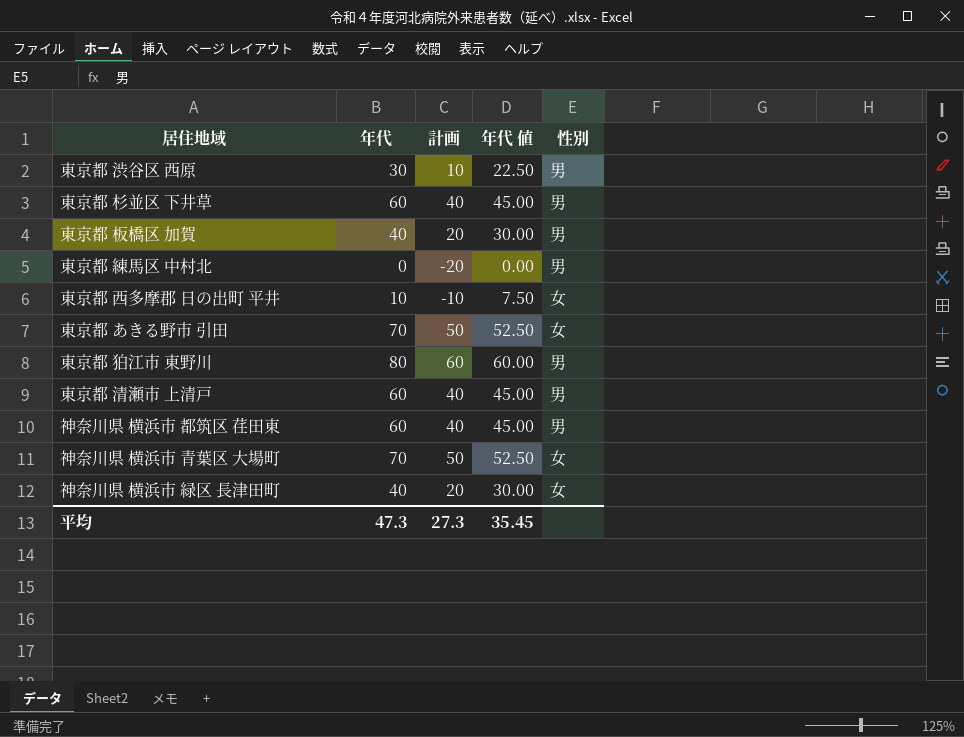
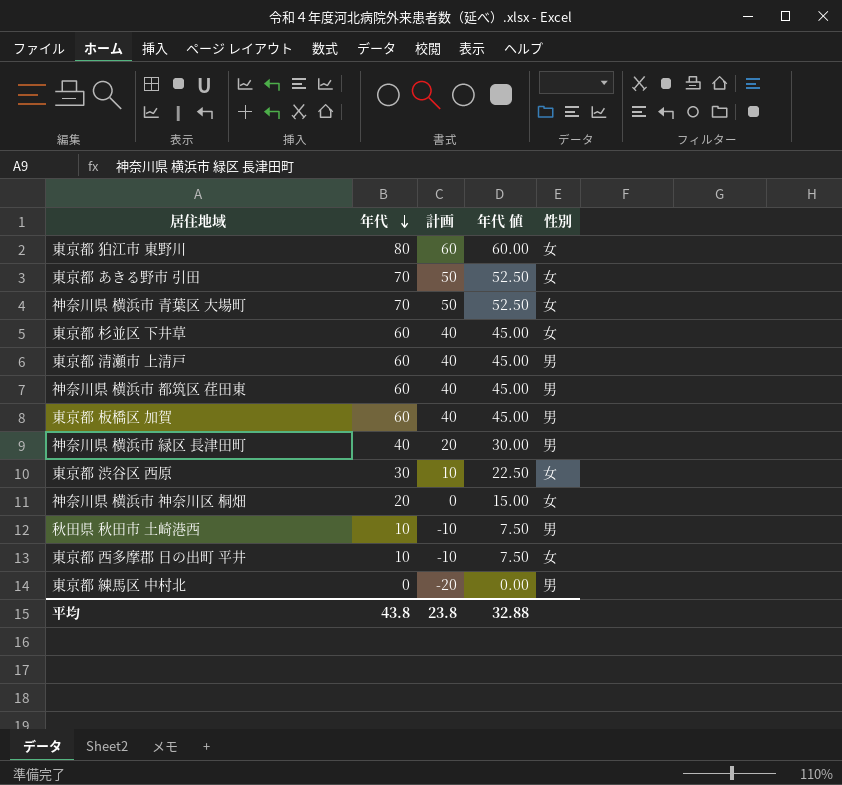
row order: none -> 年代 descending
東京都 狛江市 東野川 | 性別: 男 -> 女
東京都 杉並区 下井草 | 性別: 男 -> 女
東京都 板橋区 加賀 | 年代: 40 -> 60
東京都 板橋区 加賀 | 計画: 20 -> 40
東京都 板橋区 加賀 | 年代 値: 30.00 -> 45.00
神奈川県 横浜市 緑区 長津田町 | 性別: 女 -> 男
東京都 渋谷区 西原 | 性別: 男 -> 女
row 神奈川県 横浜市 神奈川区 桐畑: none -> 20 | 0 | 15.00 | 女
row 秋田県 秋田市 土崎港西: none -> 10 | -10 | 7.50 | 男
平均 | 年代: 47.3 -> 43.8
平均 | 計画: 27.3 -> 23.8
平均 | 年代 値: 35.45 -> 32.88

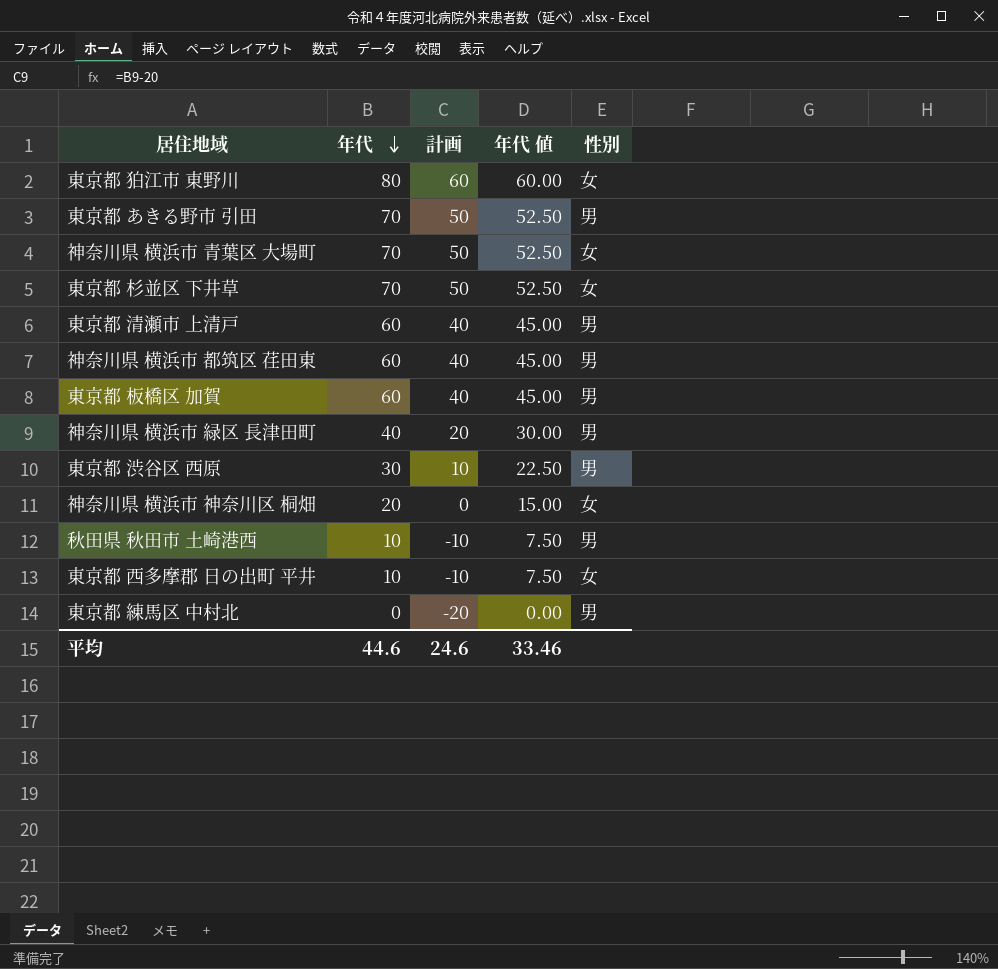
東京都 あきる野市 引田 | 性別: 女 -> 男
東京都 杉並区 下井草 | 年代: 60 -> 70
東京都 杉並区 下井草 | 計画: 40 -> 50
東京都 杉並区 下井草 | 年代 値: 45.00 -> 52.50
東京都 渋谷区 西原 | 性別: 女 -> 男
平均 | 年代: 43.8 -> 44.6
平均 | 計画: 23.8 -> 24.6
平均 | 年代 値: 32.88 -> 33.46

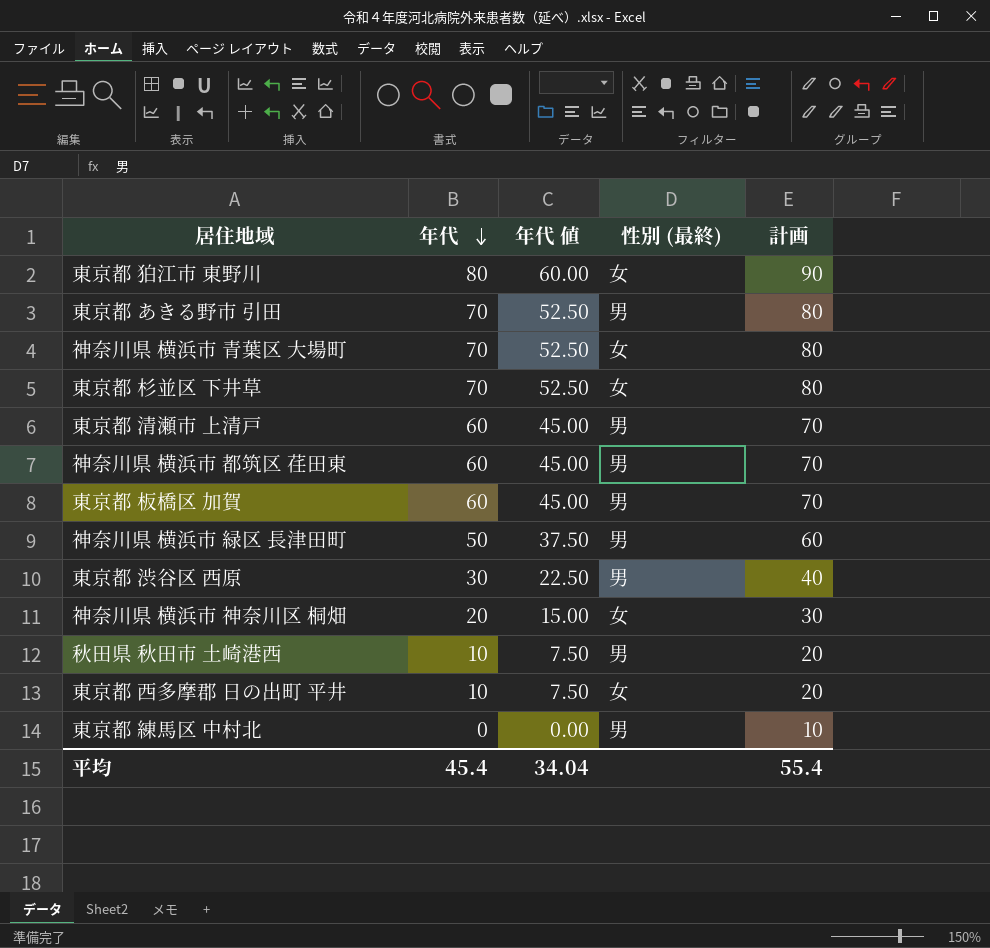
column name: 性別 -> 性別 (最終)
column 計画 | formula: [年代] - 20 -> [年代] + 10
column 計画 | position: 3 -> 5
神奈川県 横浜市 緑区 長津田町 | 年代: 40 -> 50
神奈川県 横浜市 緑区 長津田町 | 年代 値: 30.00 -> 37.50
平均 | 年代: 44.6 -> 45.4
平均 | 年代 値: 33.46 -> 34.04
平均 | 計画: 24.6 -> 55.4

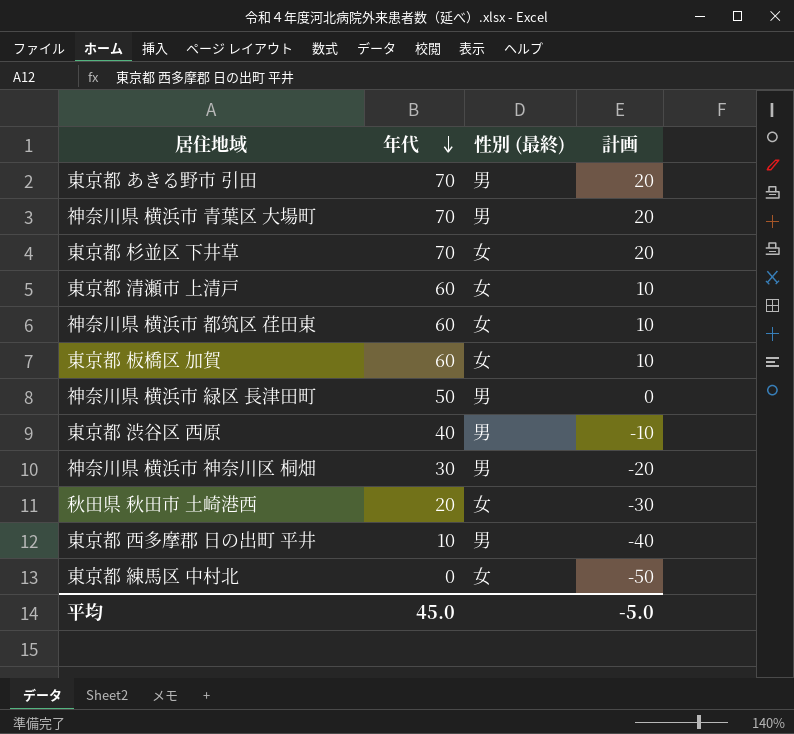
column 年代 値 | formula: [年代] * 0.75 -> none
column 計画 | formula: [年代] + 10 -> [年代] - 50
row 東京都 狛江市 東野川: 80 | 60.00 | 女 | 90 -> none
神奈川県 横浜市 青葉区 大場町 | 性別 (最終): 女 -> 男
東京都 清瀬市 上清戸 | 性別 (最終): 男 -> 女
神奈川県 横浜市 都筑区 荏田東 | 性別 (最終): 男 -> 女
東京都 板橋区 加賀 | 性別 (最終): 男 -> 女
東京都 渋谷区 西原 | 年代: 30 -> 40
神奈川県 横浜市 神奈川区 桐畑 | 年代: 20 -> 30
神奈川県 横浜市 神奈川区 桐畑 | 性別 (最終): 女 -> 男
秋田県 秋田市 土崎港西 | 年代: 10 -> 20
秋田県 秋田市 土崎港西 | 性別 (最終): 男 -> 女
東京都 西多摩郡 日の出町 平井 | 性別 (最終): 女 -> 男
東京都 練馬区 中村北 | 性別 (最終): 男 -> 女
平均 | 年代: 45.4 -> 45.0
平均 | 計画: 55.4 -> -5.0

